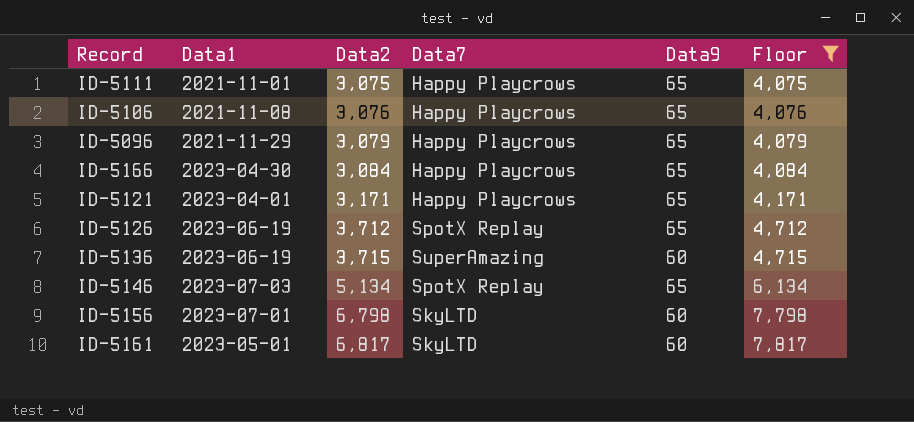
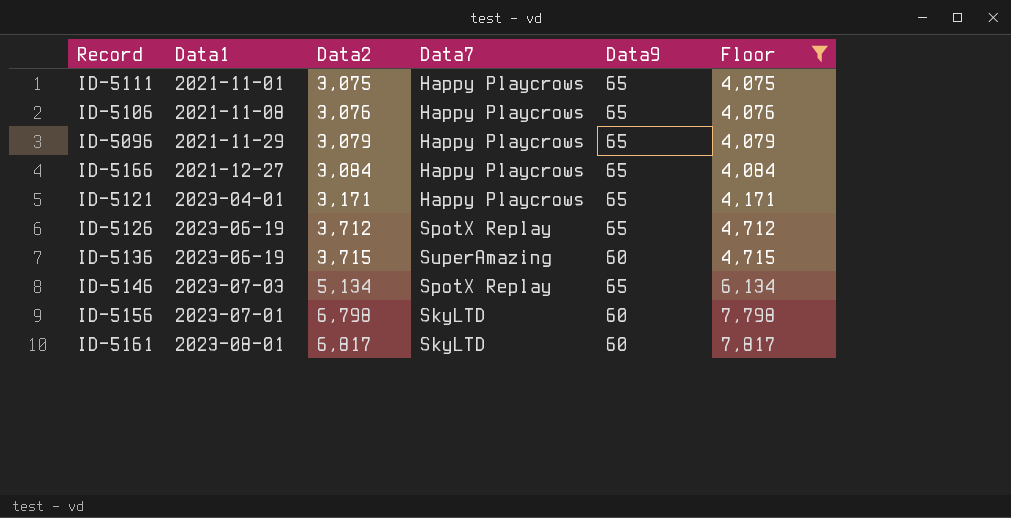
ID-5166 | Data1: 2023-04-30 -> 2021-12-27
ID-5161 | Data1: 2023-05-01 -> 2023-08-01

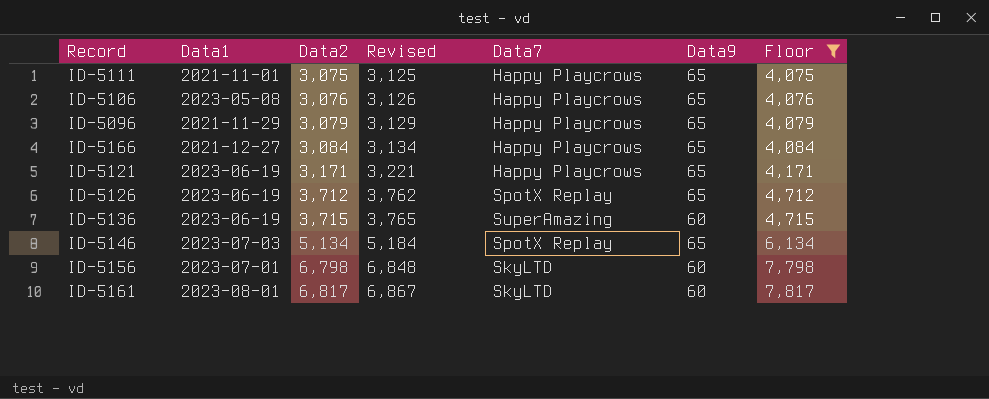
column Revised | formula: none -> [Data2] + 50
ID-5106 | Data1: 2021-11-08 -> 2023-05-08
ID-5121 | Data1: 2023-04-01 -> 2023-06-19

